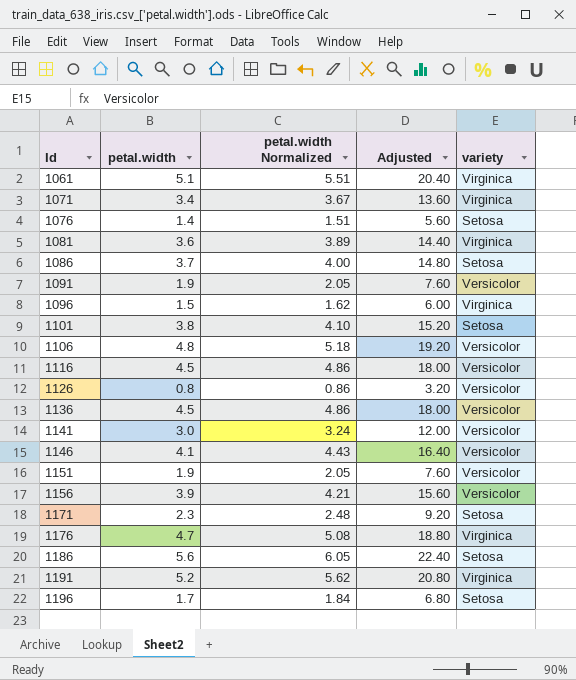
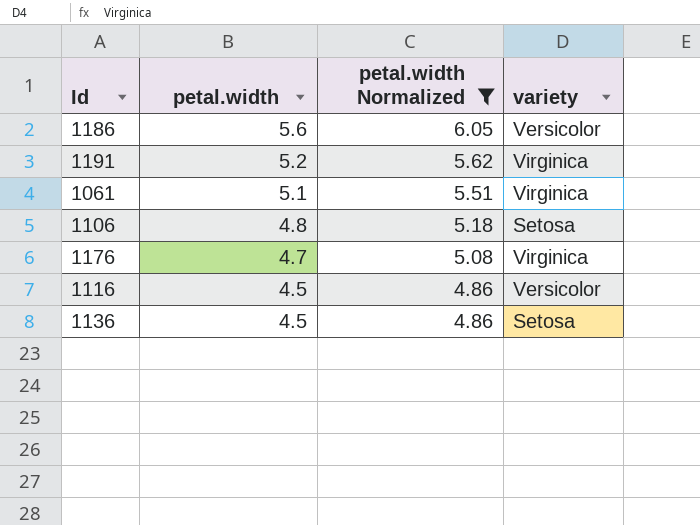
filter: none -> petal.width Normalized >= 4.86
row order: Id ascending -> petal.width descending
column Adjusted | formula: [petal.width] * 4 -> none
1186 | variety: Setosa -> Versicolor
1106 | variety: Versicolor -> Setosa
1136 | variety: Versicolor -> Setosa

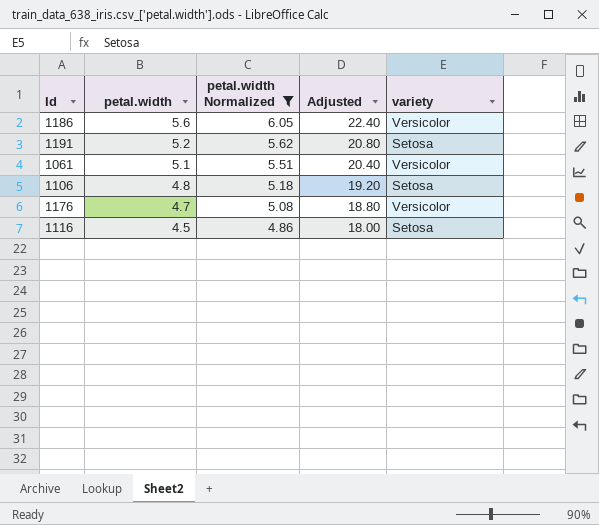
column Adjusted | formula: none -> [petal.width] * 4
row 1136: 4.5 | 4.86 | Setosa -> none
1191 | variety: Virginica -> Setosa
1061 | variety: Virginica -> Versicolor
1176 | variety: Virginica -> Versicolor
1116 | variety: Versicolor -> Setosa

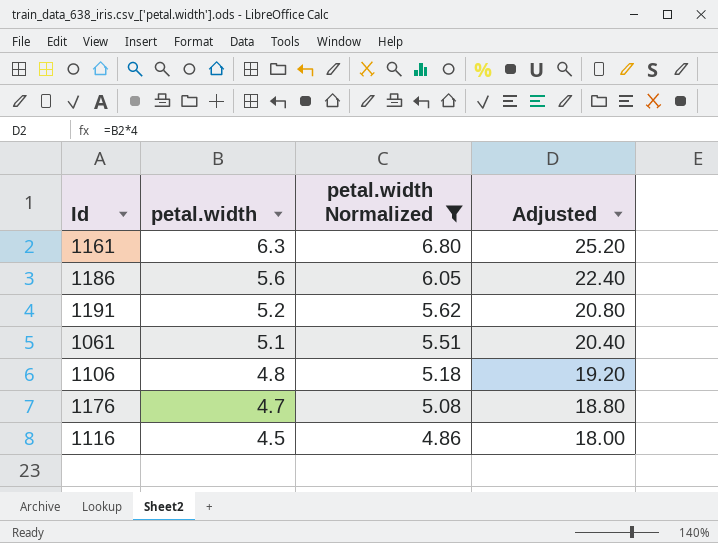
column variety | position: 5 -> none
row 1161: none -> 6.3 | 6.80 | 25.20

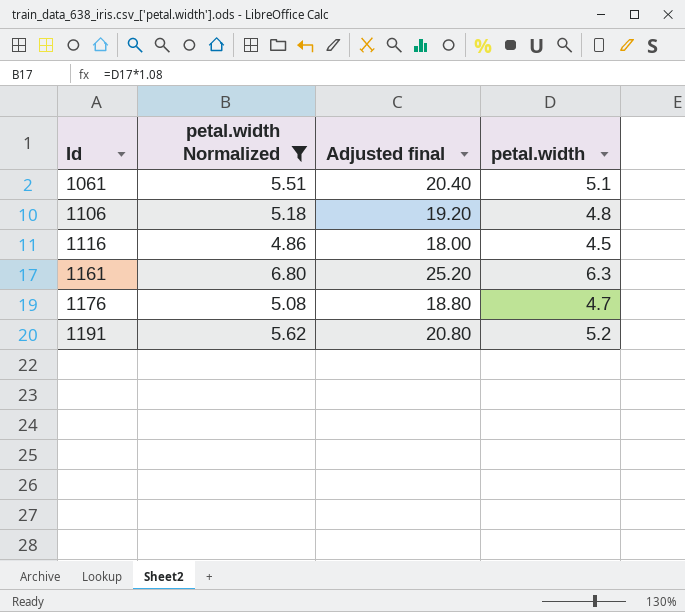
row order: petal.width descending -> Id ascending
column name: Adjusted -> Adjusted final
column petal.width | position: 2 -> 4
row 1186: 5.6 | 6.05 | 22.40 -> none

